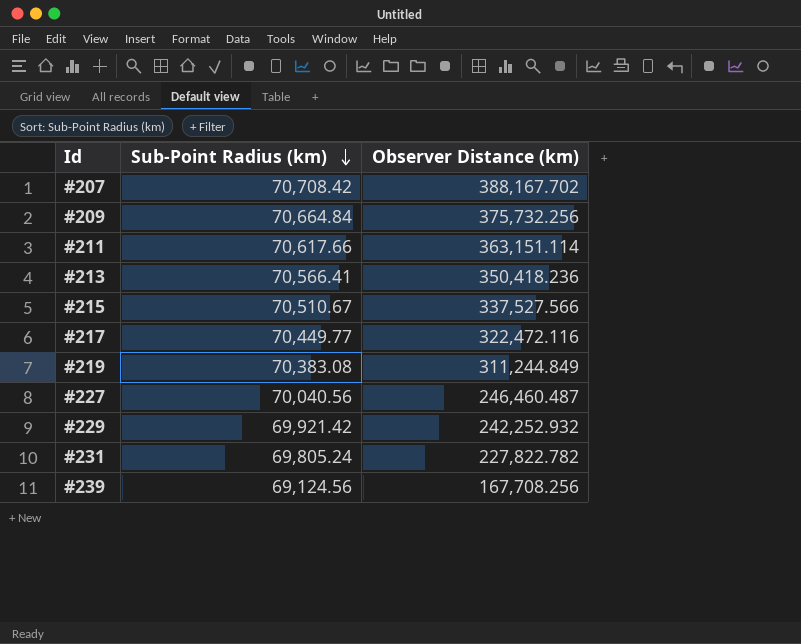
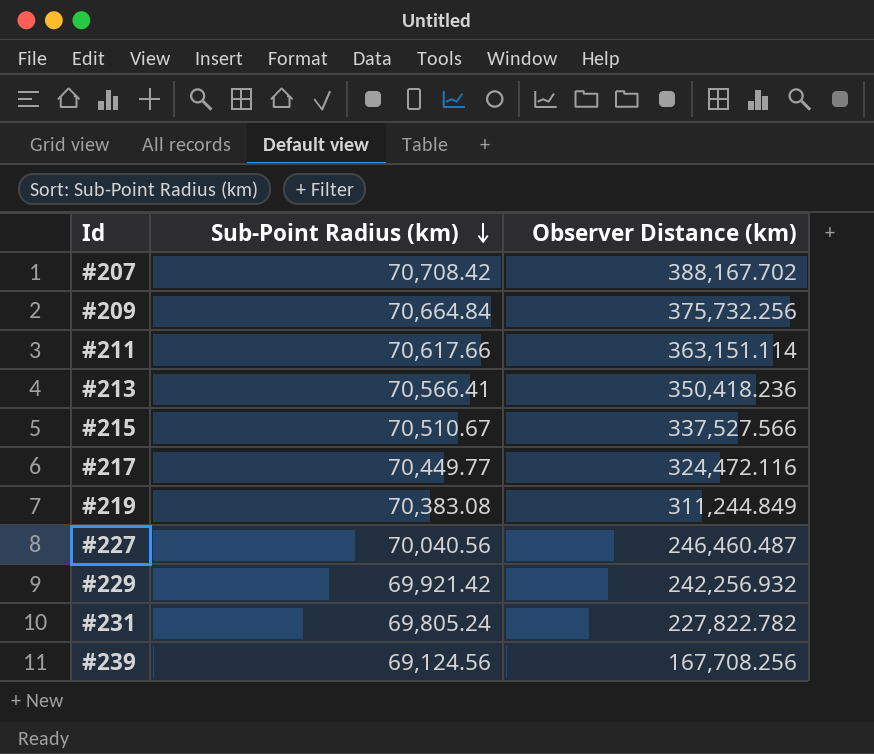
#217 | Observer Distance (km): 322,472.116 -> 324,472.116
#229 | Observer Distance (km): 242,252.932 -> 242,256.932

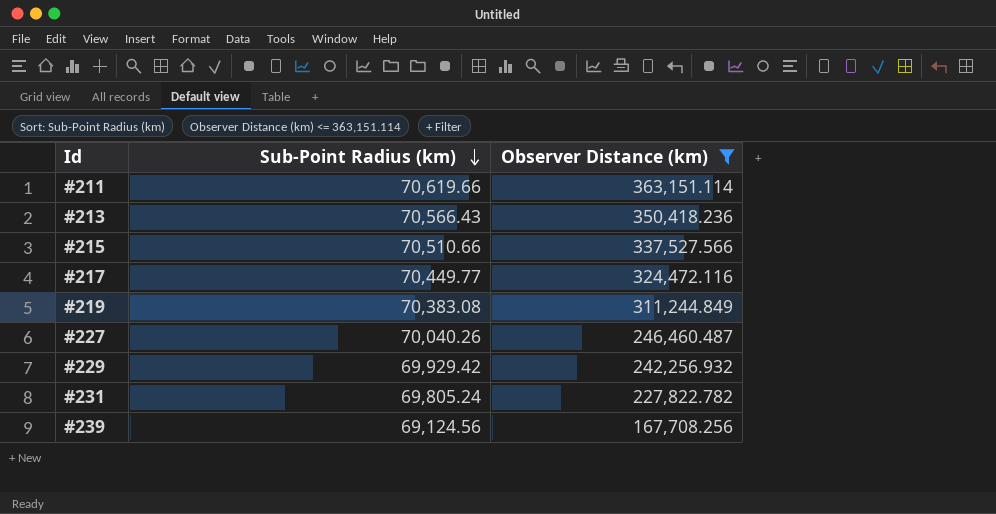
filter: none -> Observer Distance (km) <= 363,151.114
#211 | Sub-Point Radius (km): 70,617.66 -> 70,619.66
#213 | Sub-Point Radius (km): 70,566.41 -> 70,566.43
#215 | Sub-Point Radius (km): 70,510.67 -> 70,510.66
#227 | Sub-Point Radius (km): 70,040.56 -> 70,040.26
#229 | Sub-Point Radius (km): 69,921.42 -> 69,929.42

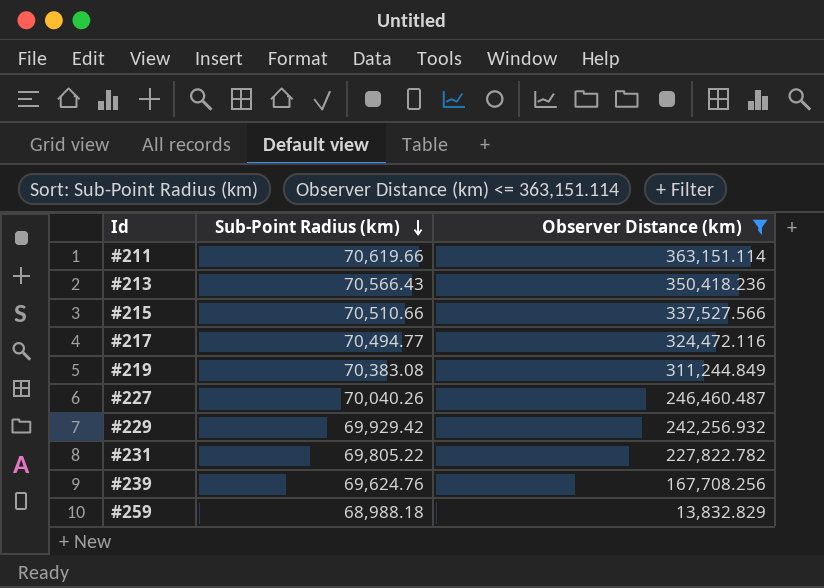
#217 | Sub-Point Radius (km): 70,449.77 -> 70,494.77
#231 | Sub-Point Radius (km): 69,805.24 -> 69,805.22
#239 | Sub-Point Radius (km): 69,124.56 -> 69,624.76
row #259: none -> 68,988.18 | 13,832.829

